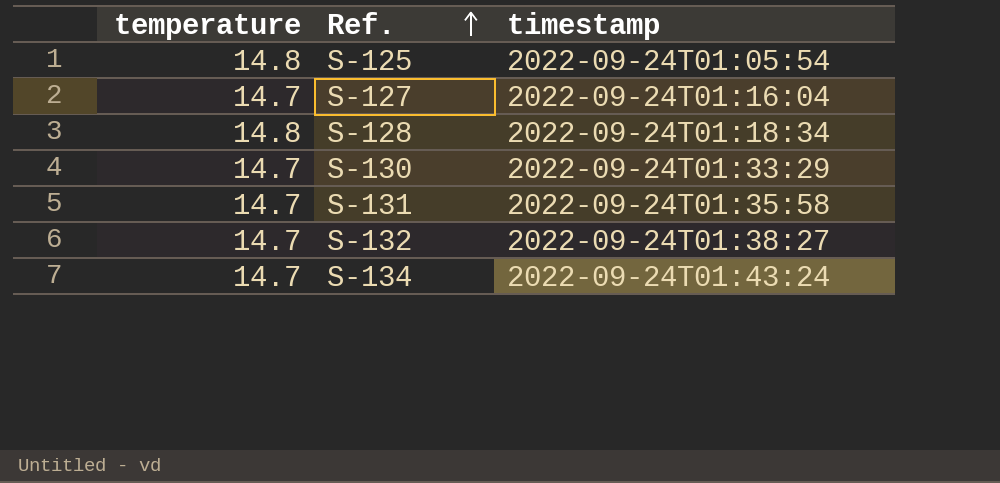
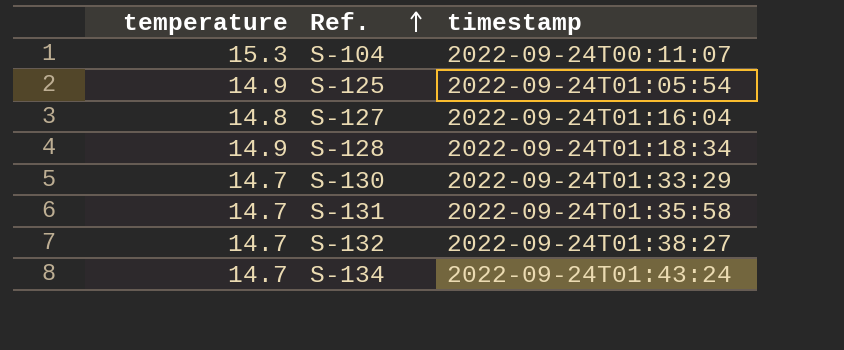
row S-104: none -> 15.3 | 2022-09-24T00:11:07
S-125 | temperature: 14.8 -> 14.9
S-127 | temperature: 14.7 -> 14.8
S-128 | temperature: 14.8 -> 14.9

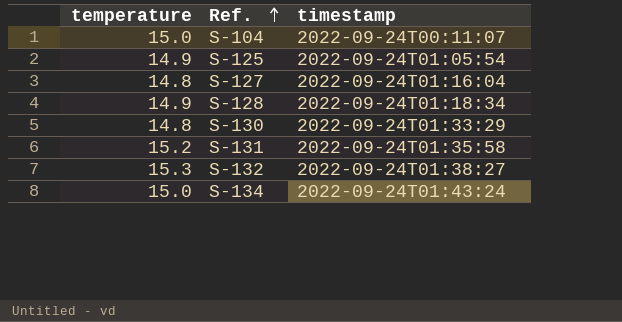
S-104 | temperature: 15.3 -> 15.0
S-130 | temperature: 14.7 -> 14.8
S-131 | temperature: 14.7 -> 15.2
S-132 | temperature: 14.7 -> 15.3
S-134 | temperature: 14.7 -> 15.0

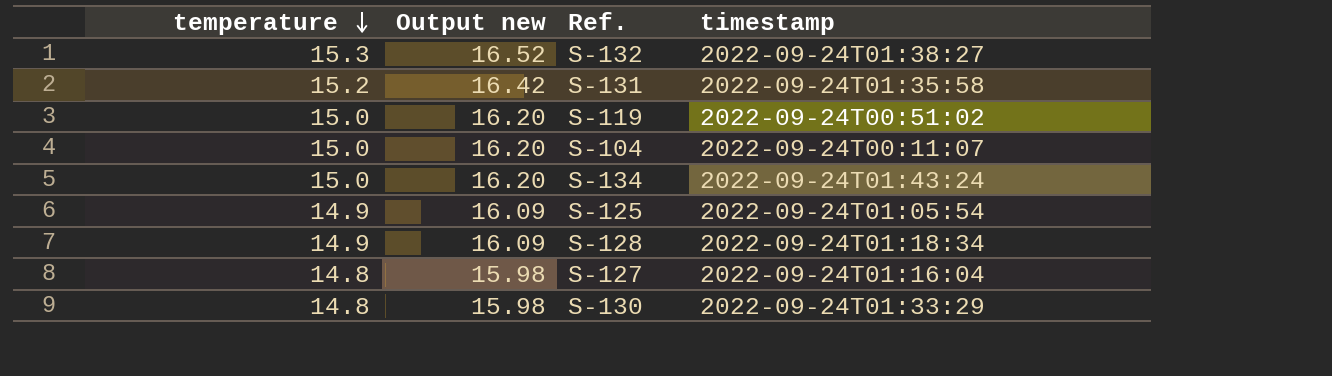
row order: Ref. ascending -> temperature descending
column Output new | formula: none -> [temperature] * 1.08
row S-119: none -> 15.0 | 16.20 | 2022-09-24T00:51:02

